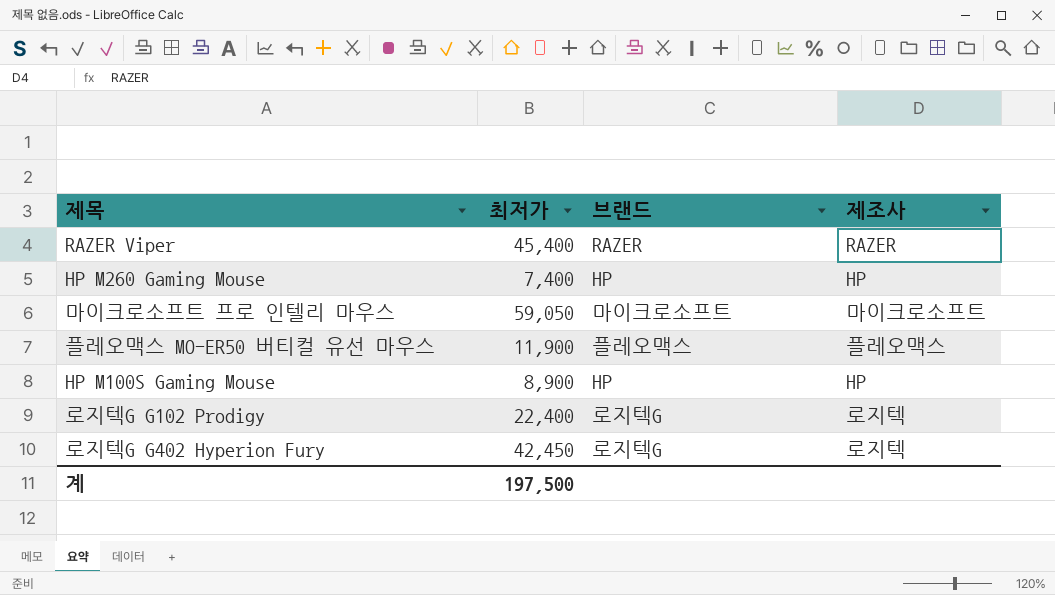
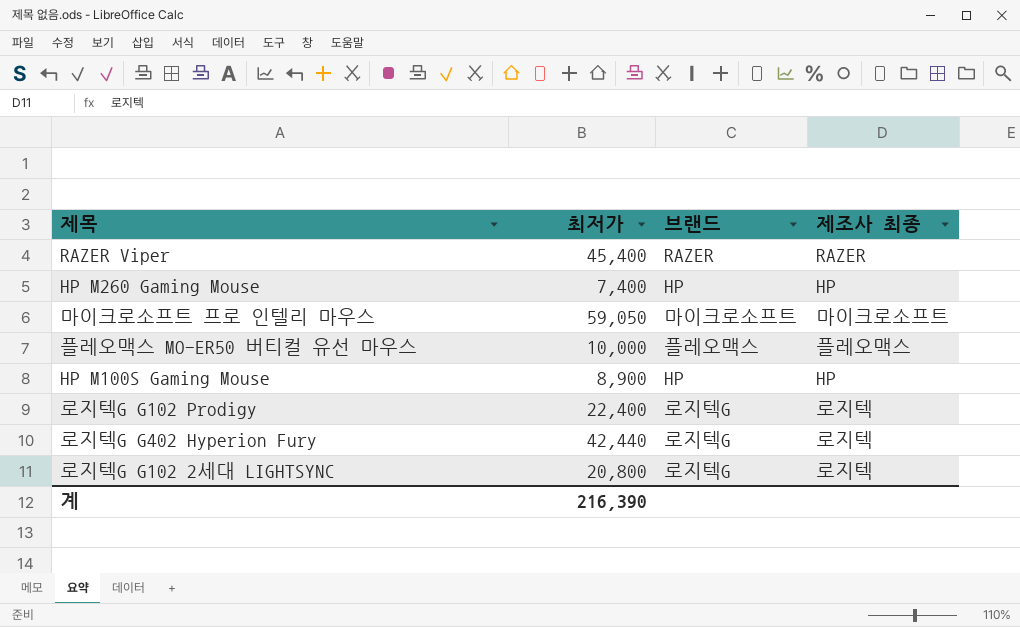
column name: 제조사 -> 제조사 최종
플레오맥스 MO-ER50 버티컬 유선 마우스 | 최저가: 11,900 -> 10,000
로지텍G G402 Hyperion Fury | 최저가: 42,450 -> 42,440
row 로지텍G G102 2세대 LIGHTSYNC: none -> 20,800 | 로지텍G | 로지텍
계 | 최저가: 197,500 -> 216,390

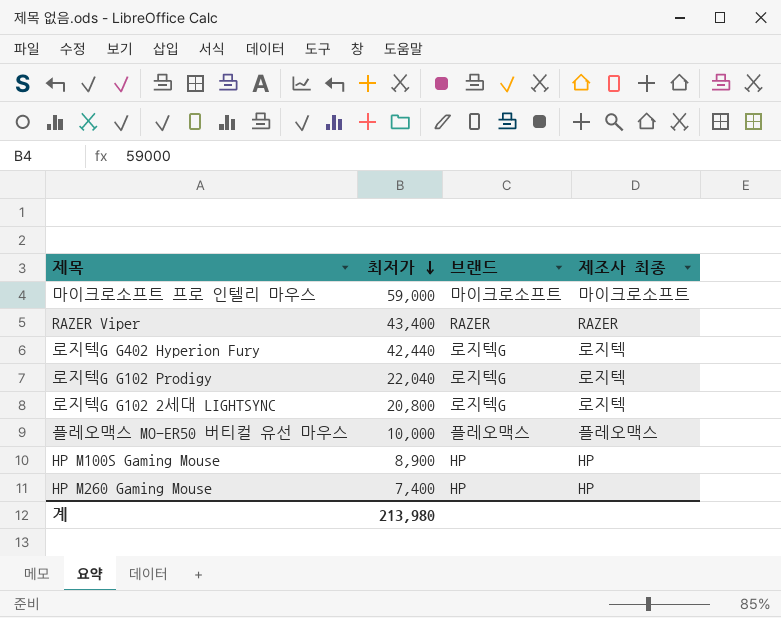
row order: none -> 최저가 descending
마이크로소프트 프로 인텔리 마우스 | 최저가: 59,050 -> 59,000
RAZER Viper | 최저가: 45,400 -> 43,400
로지텍G G102 Prodigy | 최저가: 22,400 -> 22,040
계 | 최저가: 216,390 -> 213,980

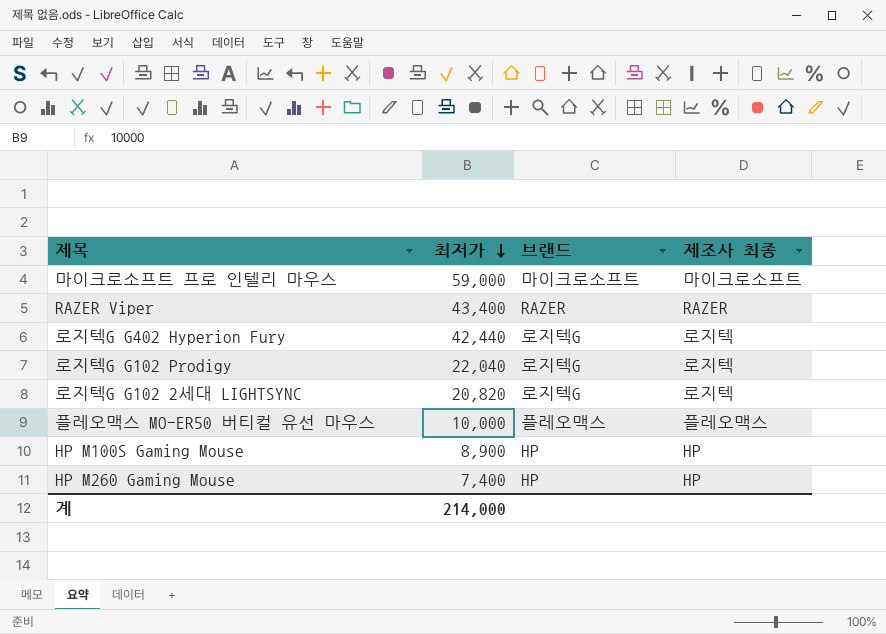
로지텍G G102 2세대 LIGHTSYNC | 최저가: 20,800 -> 20,820
계 | 최저가: 213,980 -> 214,000

